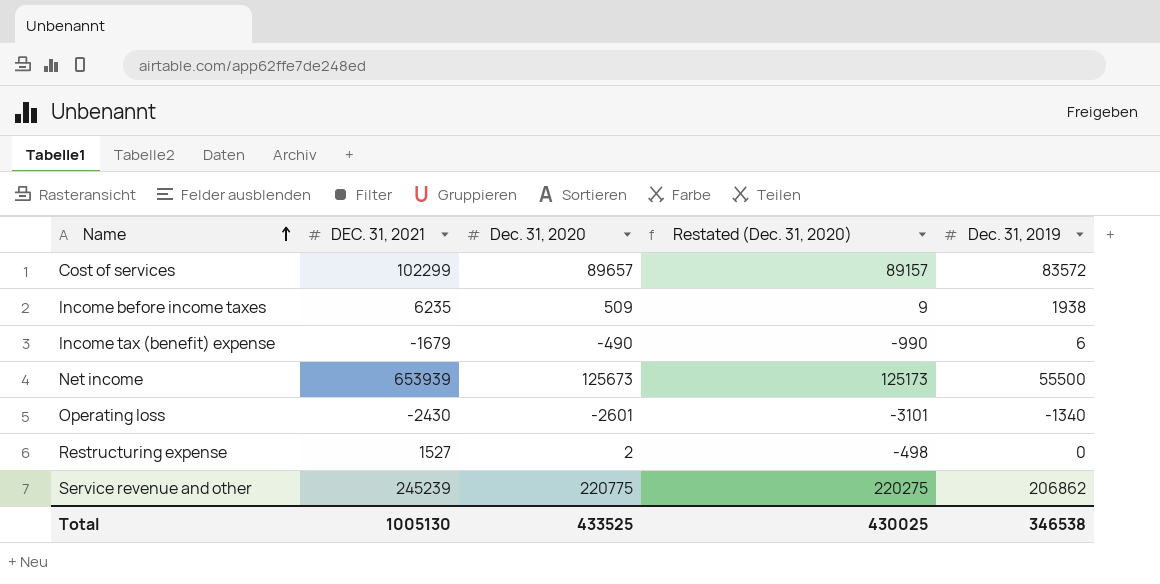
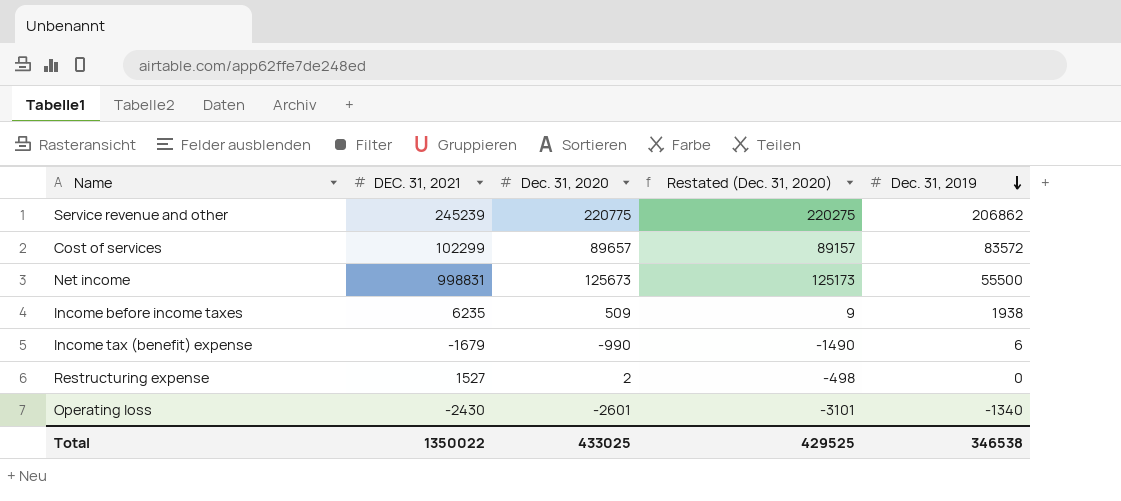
row order: Name ascending -> Dec. 31, 2019 descending
Net income | DEC. 31, 2021: 653939 -> 998831
Income tax (benefit) expense | Dec. 31, 2020: -490 -> -990
Income tax (benefit) expense | Restated (Dec. 31, 2020): -990 -> -1490
Total | DEC. 31, 2021: 1005130 -> 1350022
Total | Dec. 31, 2020: 433525 -> 433025
Total | Restated (Dec. 31, 2020): 430025 -> 429525

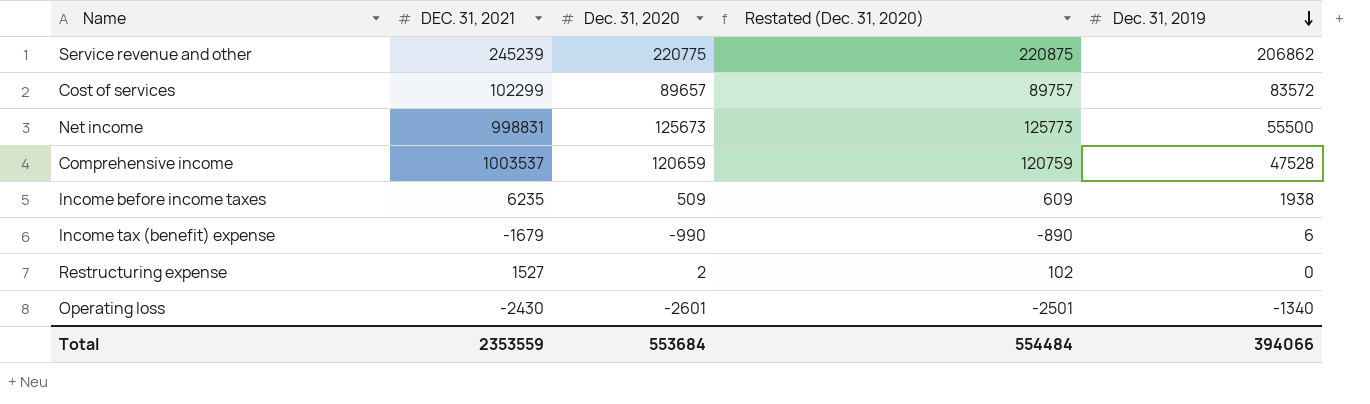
column Restated (Dec. 31, 2020) | formula: [Dec. 31, 2020] - 500 -> [Dec. 31, 2020] + 100
row Comprehensive income: none -> 1003537 | 120659 | 120759 | 47528
Total | DEC. 31, 2021: 1350022 -> 2353559
Total | Dec. 31, 2020: 433025 -> 553684
Total | Restated (Dec. 31, 2020): 429525 -> 554484
Total | Dec. 31, 2019: 346538 -> 394066

